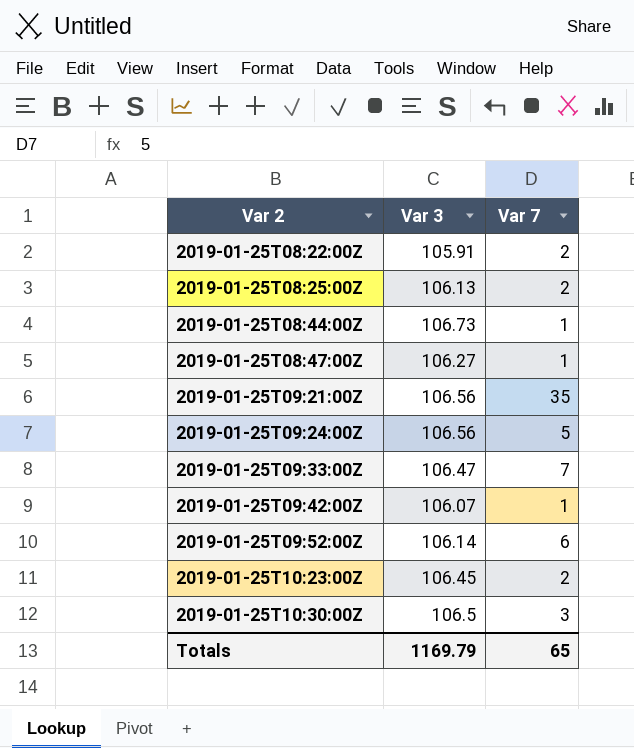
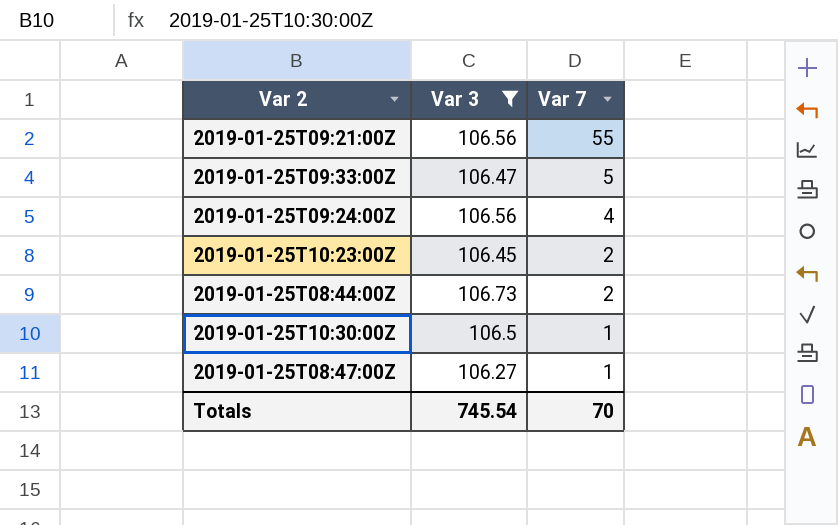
filter: none -> Var 3 >= 106.27
row order: Var 2 ascending -> Var 7 descending
2019-01-25T09:21:00Z | Var 7: 35 -> 55
2019-01-25T09:33:00Z | Var 7: 7 -> 5
2019-01-25T09:24:00Z | Var 7: 5 -> 4
2019-01-25T08:44:00Z | Var 7: 1 -> 2
2019-01-25T10:30:00Z | Var 7: 3 -> 1
Totals | Var 3: 1169.79 -> 745.54
Totals | Var 7: 65 -> 70

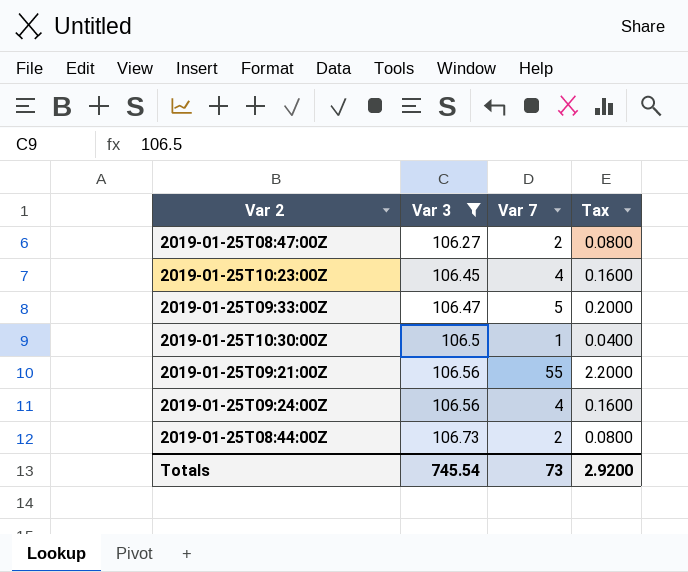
row order: Var 7 descending -> Var 3 ascending
column Tax | formula: none -> [Var 7] * 0.04
2019-01-25T08:47:00Z | Var 7: 1 -> 2
2019-01-25T10:23:00Z | Var 7: 2 -> 4
Totals | Var 7: 70 -> 73

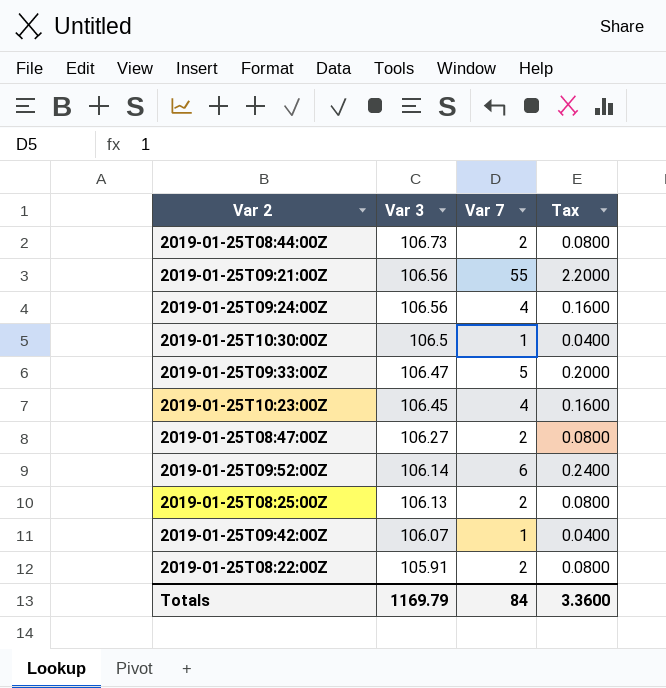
filter: Var 3 >= 106.27 -> none
row order: Var 3 ascending -> Var 3 descending
Totals | Var 3: 745.54 -> 1169.79
Totals | Var 7: 73 -> 84
Totals | Tax: 2.9200 -> 3.3600

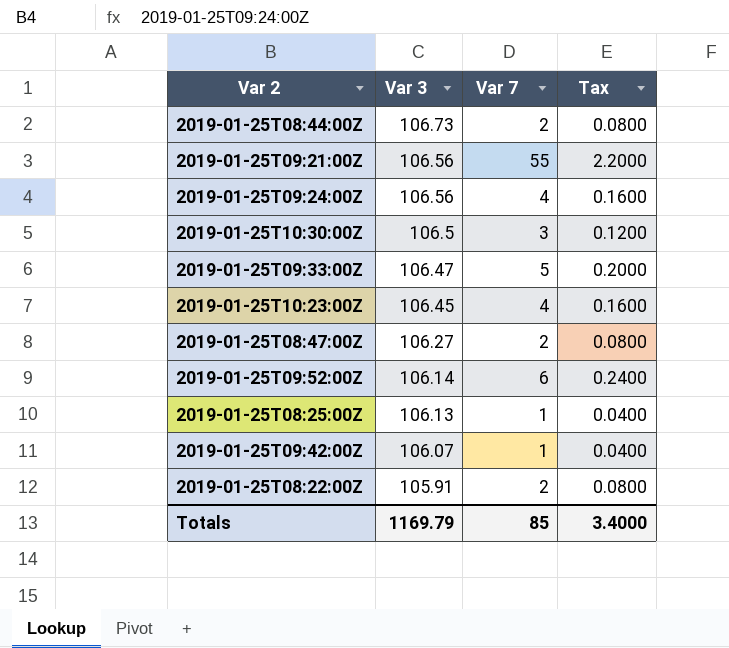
2019-01-25T10:30:00Z | Var 7: 1 -> 3
2019-01-25T10:30:00Z | Tax: 0.0400 -> 0.1200
2019-01-25T08:25:00Z | Var 7: 2 -> 1
2019-01-25T08:25:00Z | Tax: 0.0800 -> 0.0400
Totals | Var 7: 84 -> 85
Totals | Tax: 3.3600 -> 3.4000

